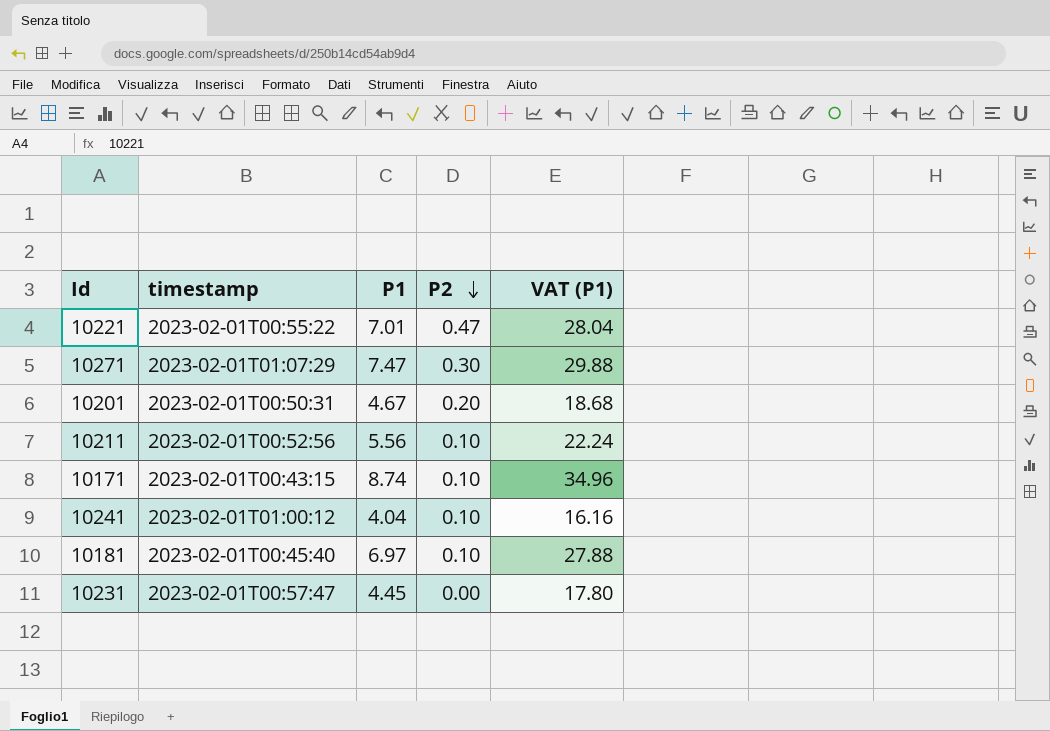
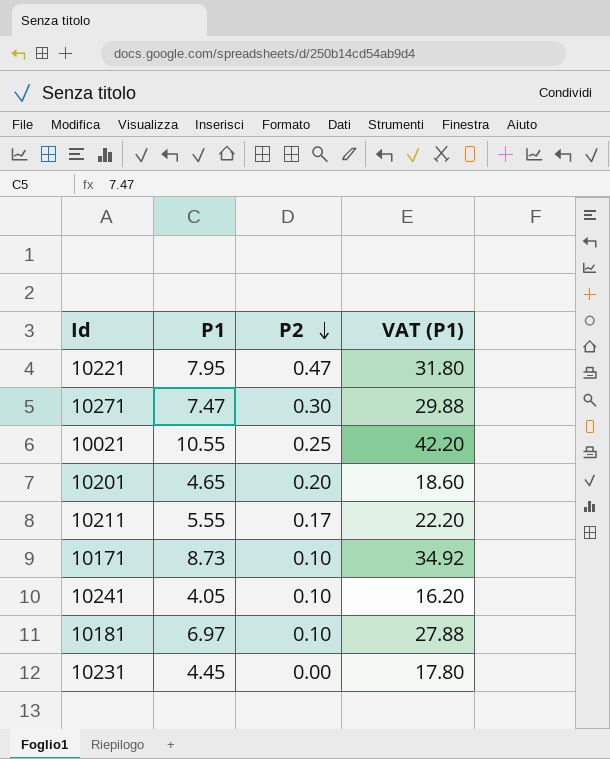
column timestamp | position: 2 -> none
10221 | P1: 7.01 -> 7.95
10221 | VAT (P1): 28.04 -> 31.80
row 10021: none -> 10.55 | 0.25 | 42.20
10201 | P1: 4.67 -> 4.65
10201 | VAT (P1): 18.68 -> 18.60
10211 | P1: 5.56 -> 5.55
10211 | P2: 0.10 -> 0.17
10211 | VAT (P1): 22.24 -> 22.20
10171 | P1: 8.74 -> 8.73
10171 | VAT (P1): 34.96 -> 34.92
10241 | P1: 4.04 -> 4.05
10241 | VAT (P1): 16.16 -> 16.20

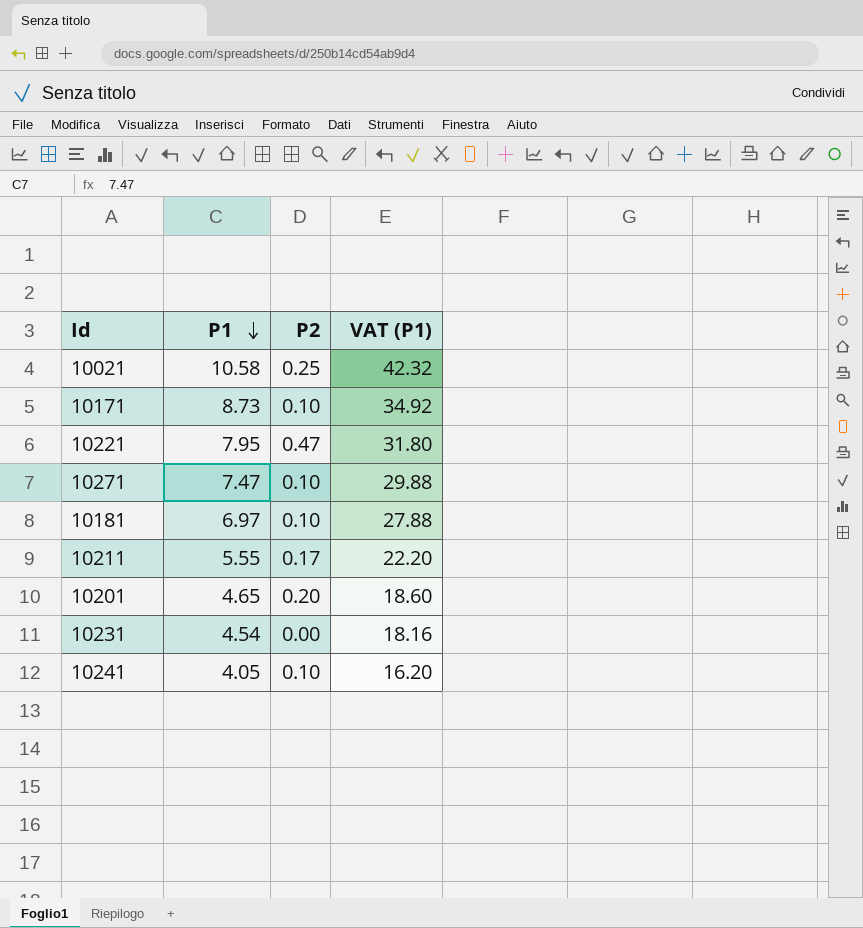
row order: P2 descending -> P1 descending
10021 | P1: 10.55 -> 10.58
10021 | VAT (P1): 42.20 -> 42.32
10271 | P2: 0.30 -> 0.10
10231 | P1: 4.45 -> 4.54
10231 | VAT (P1): 17.80 -> 18.16

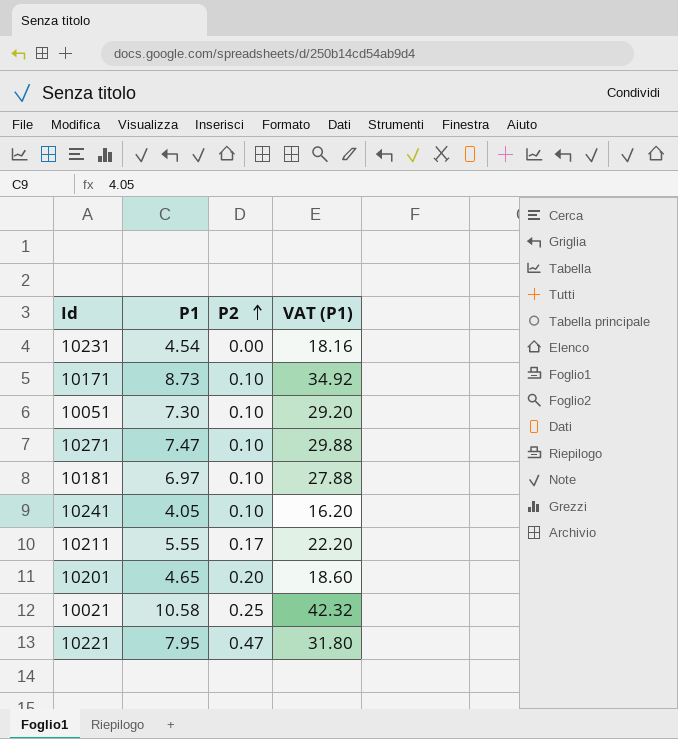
row order: P1 descending -> P2 ascending
row 10051: none -> 7.30 | 0.10 | 29.20

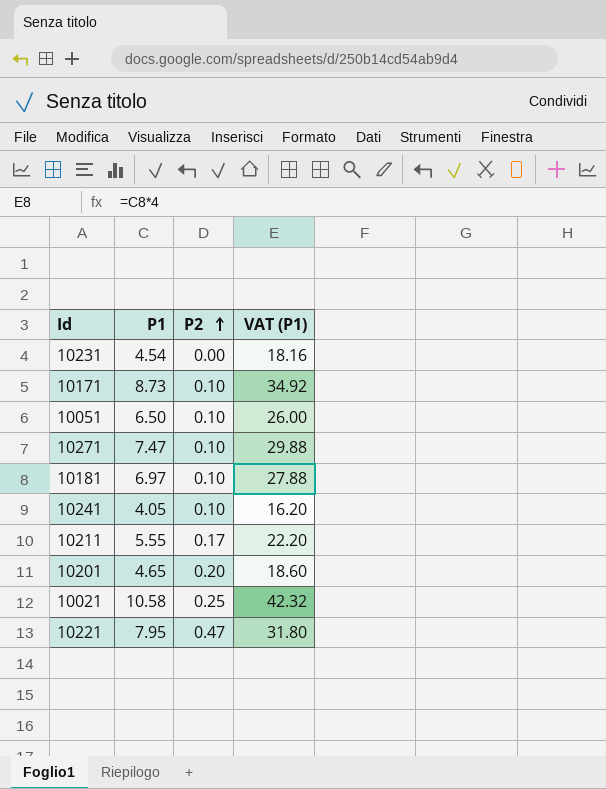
10051 | P1: 7.30 -> 6.50
10051 | VAT (P1): 29.20 -> 26.00

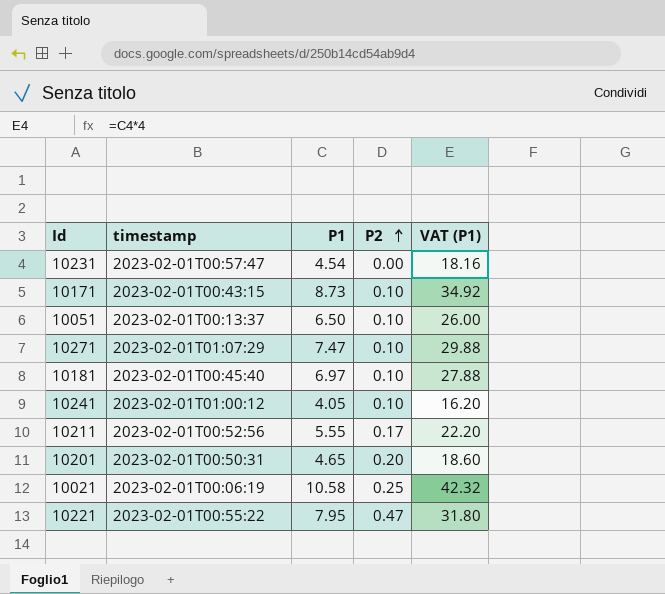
column timestamp | position: none -> 2

